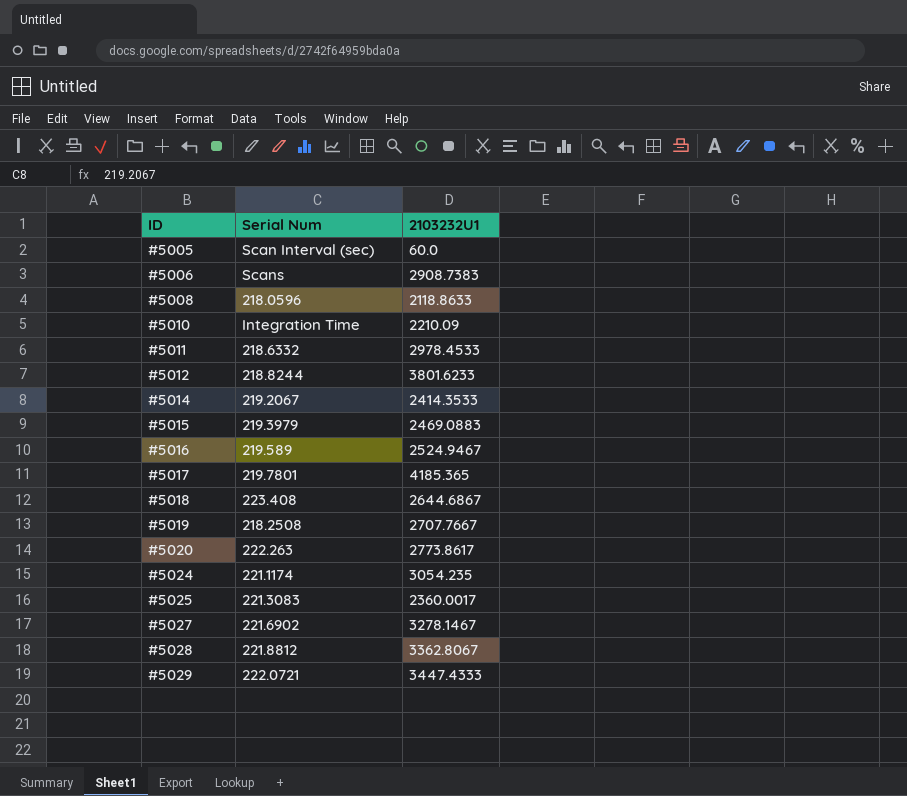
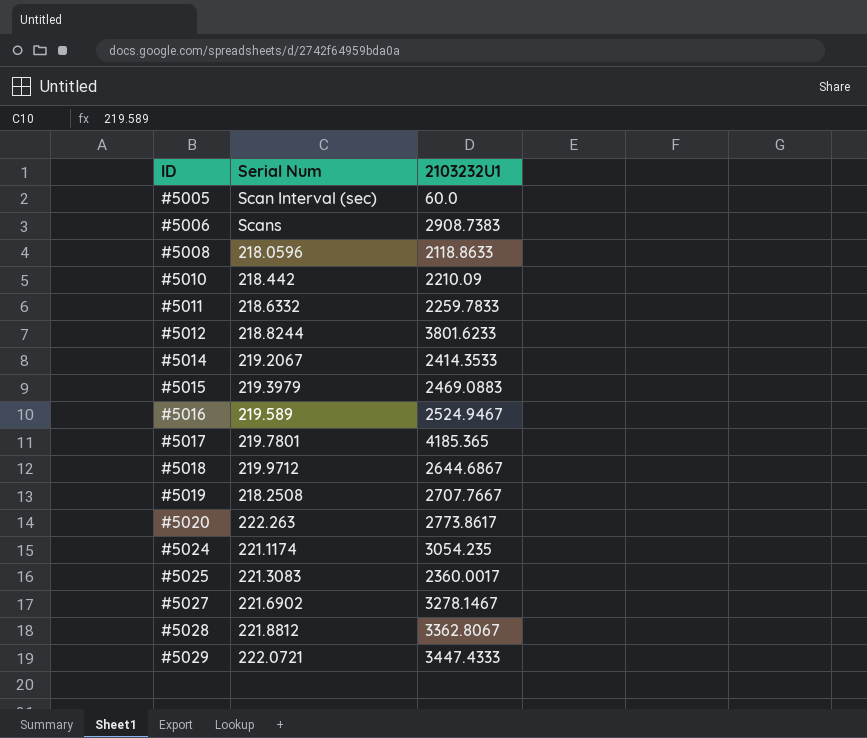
#5010 | Serial Num: Integration Time -> 218.442
#5011 | 2103232U1: 2978.4533 -> 2259.7833
#5018 | Serial Num: 223.408 -> 219.9712

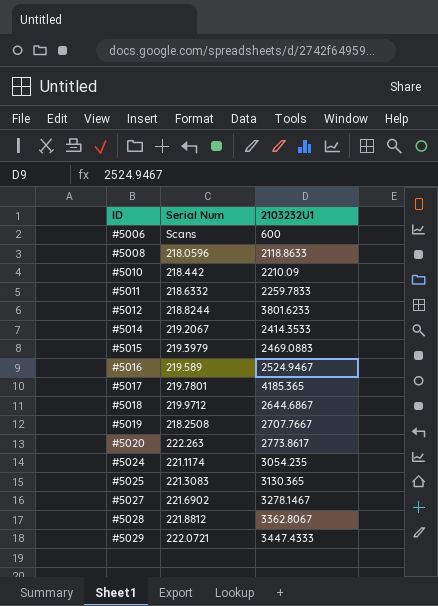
row #5005: Scan Interval (sec) | 60.0 -> none
#5006 | 2103232U1: 2908.7383 -> 600
#5025 | 2103232U1: 2360.0017 -> 3130.365

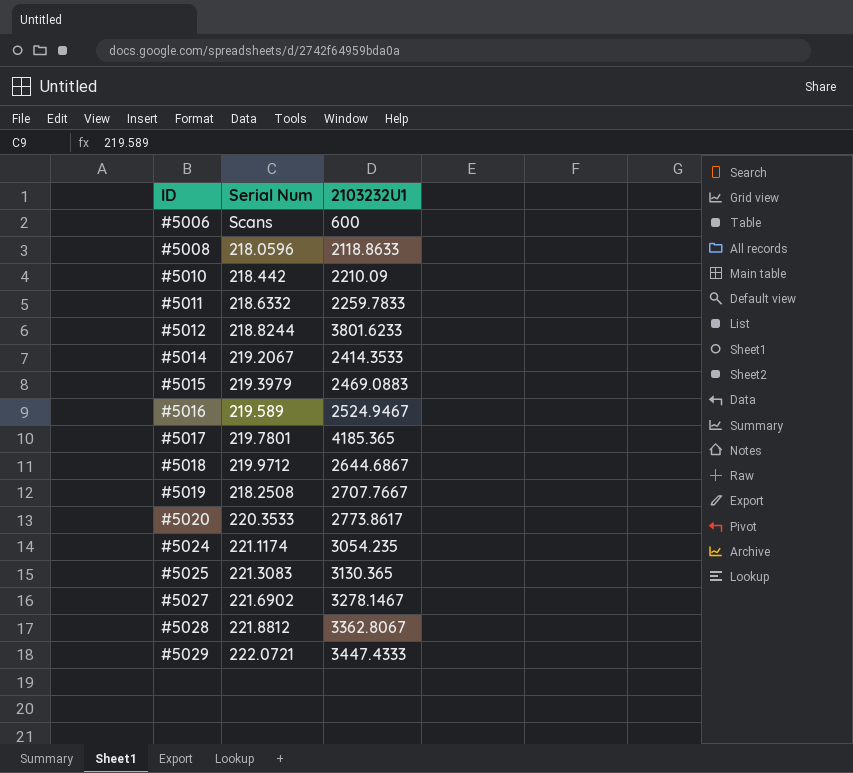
#5020 | Serial Num: 222.263 -> 220.3533

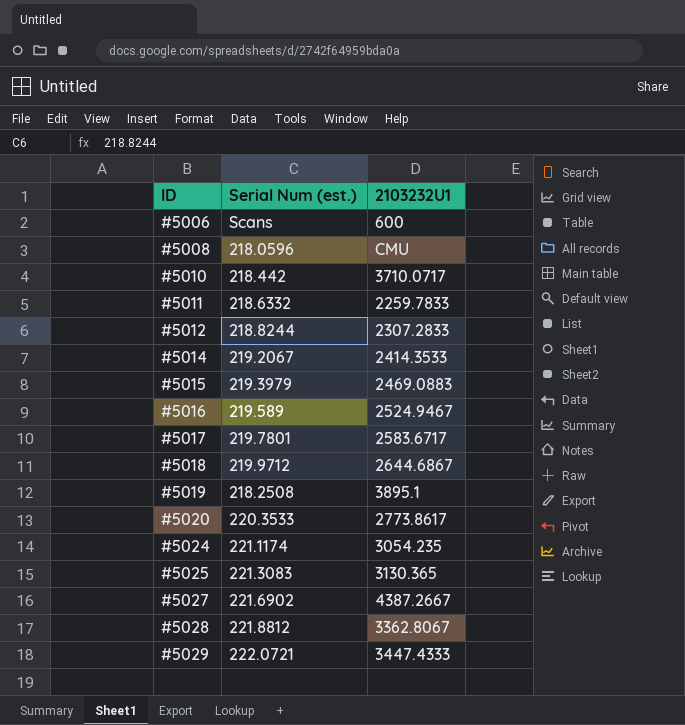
column name: Serial Num -> Serial Num (est.)
#5008 | 2103232U1: 2118.8633 -> CMU
#5010 | 2103232U1: 2210.09 -> 3710.0717
#5012 | 2103232U1: 3801.6233 -> 2307.2833
#5017 | 2103232U1: 4185.365 -> 2583.6717
#5019 | 2103232U1: 2707.7667 -> 3895.1
#5027 | 2103232U1: 3278.1467 -> 4387.2667

